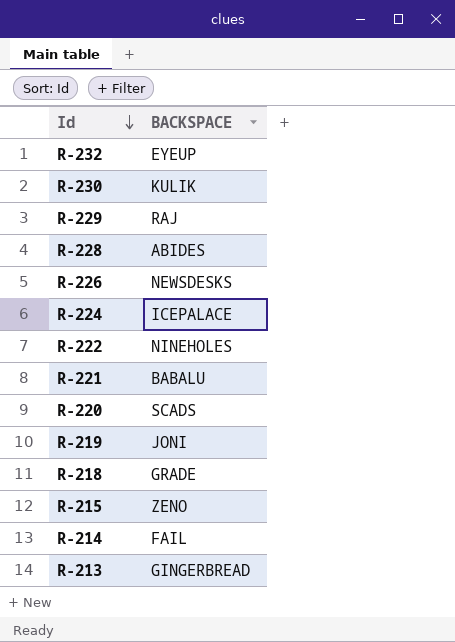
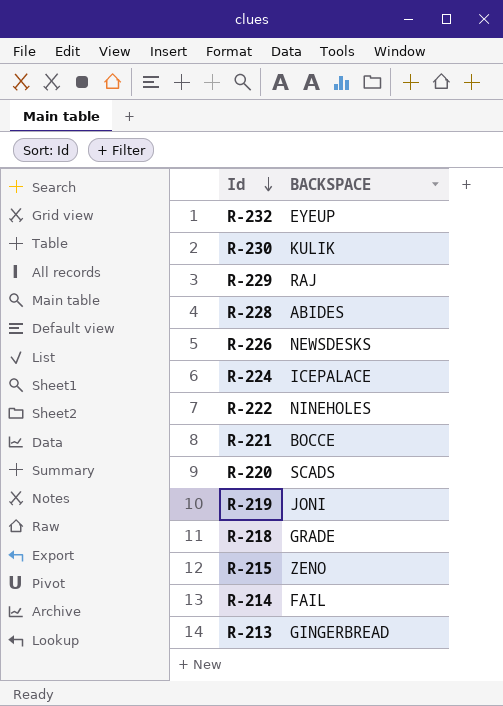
R-221 | BACKSPACE: BABALU -> BOCCE

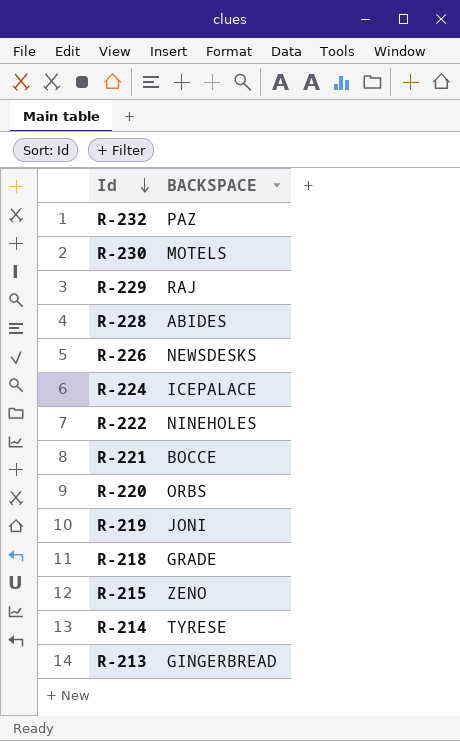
R-232 | BACKSPACE: EYEUP -> PAZ
R-230 | BACKSPACE: KULIK -> MOTELS
R-220 | BACKSPACE: SCADS -> ORBS
R-214 | BACKSPACE: FAIL -> TYRESE

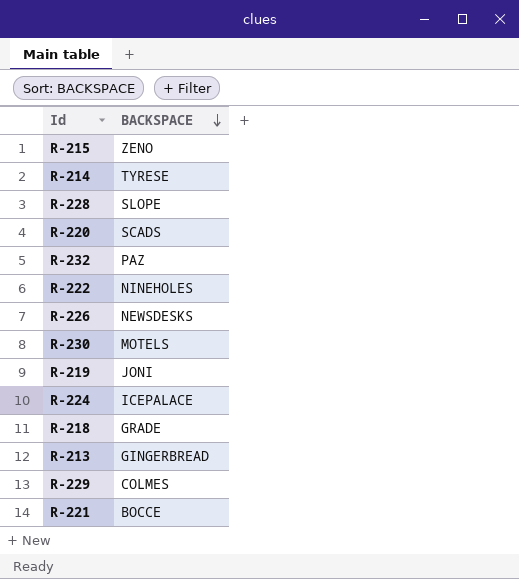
row order: Id descending -> BACKSPACE descending
R-228 | BACKSPACE: ABIDES -> SLOPE
R-220 | BACKSPACE: ORBS -> SCADS
R-229 | BACKSPACE: RAJ -> COLMES

